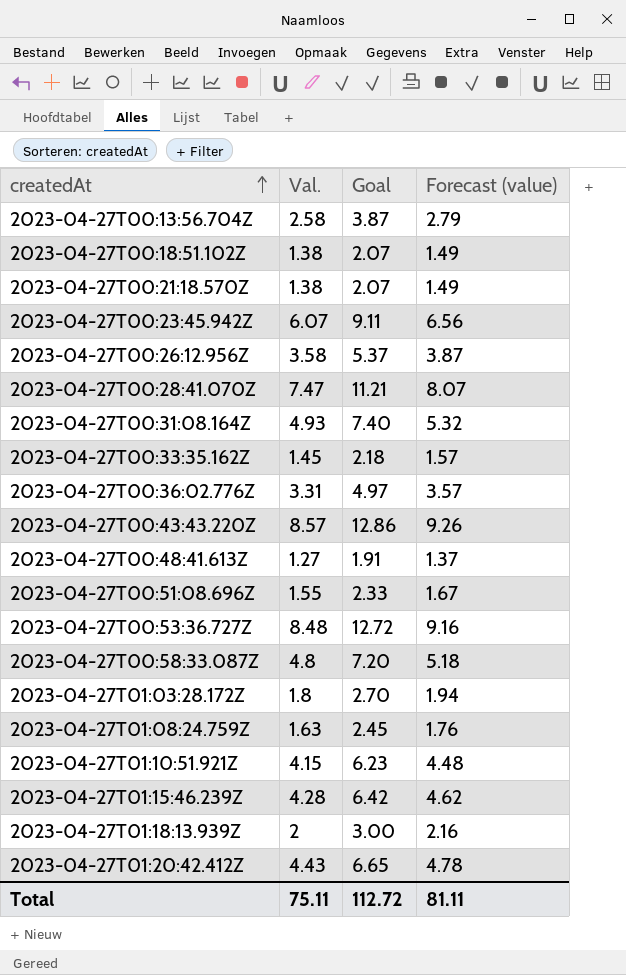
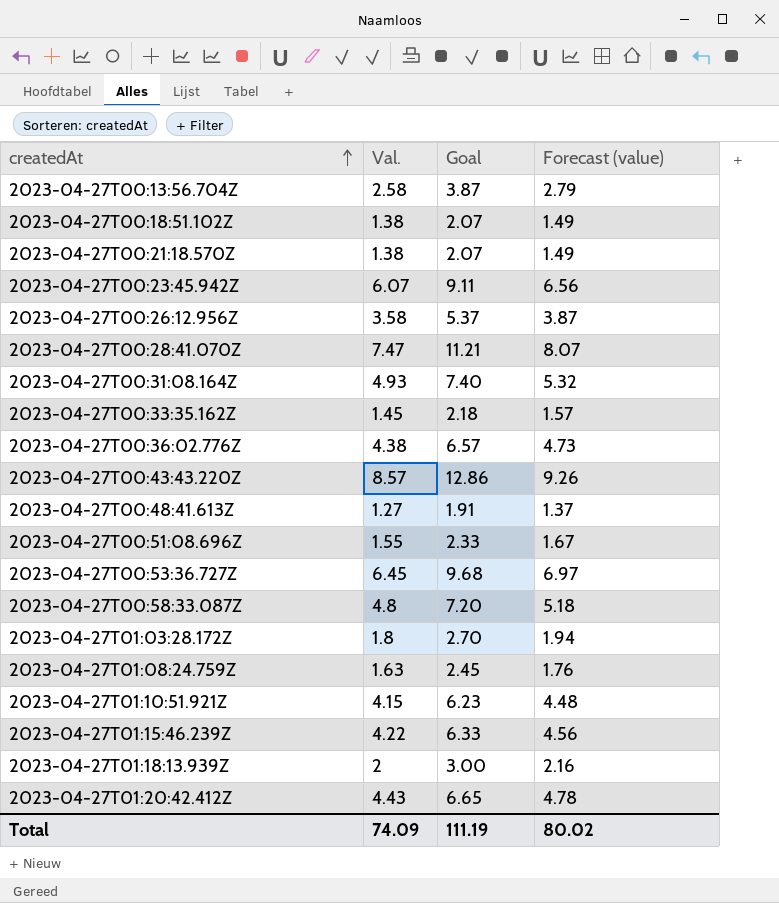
2023-04-27T00:36:02.776Z | Val.: 3.31 -> 4.38
2023-04-27T00:36:02.776Z | Goal: 4.97 -> 6.57
2023-04-27T00:36:02.776Z | Forecast (value): 3.57 -> 4.73
2023-04-27T00:53:36.727Z | Val.: 8.48 -> 6.45
2023-04-27T00:53:36.727Z | Goal: 12.72 -> 9.68
2023-04-27T00:53:36.727Z | Forecast (value): 9.16 -> 6.97
2023-04-27T01:15:46.239Z | Val.: 4.28 -> 4.22
2023-04-27T01:15:46.239Z | Goal: 6.42 -> 6.33
2023-04-27T01:15:46.239Z | Forecast (value): 4.62 -> 4.56
Total | Val.: 75.11 -> 74.09
Total | Goal: 112.72 -> 111.19
Total | Forecast (value): 81.11 -> 80.02

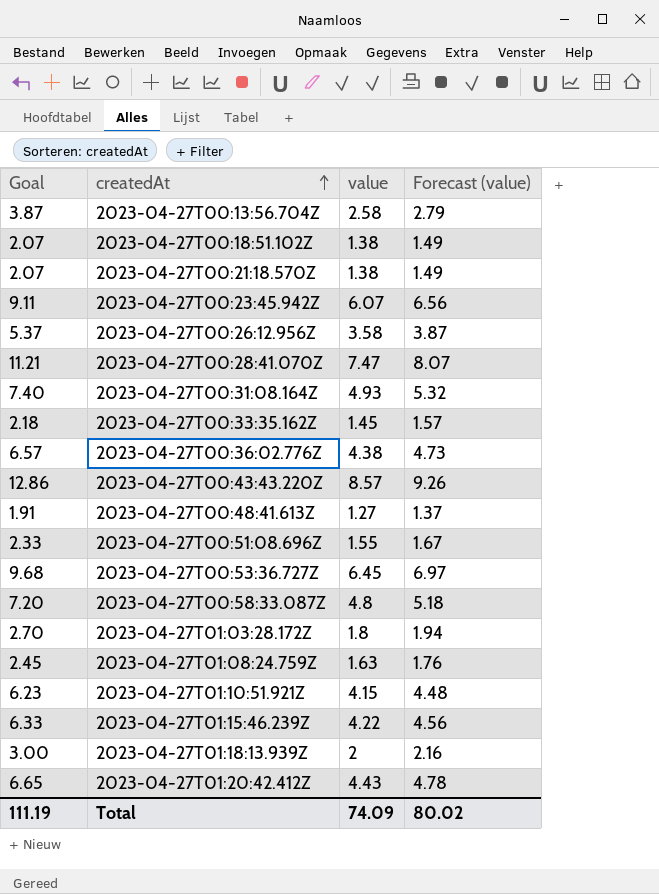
column Goal | position: 3 -> 1
column name: Val. -> value

